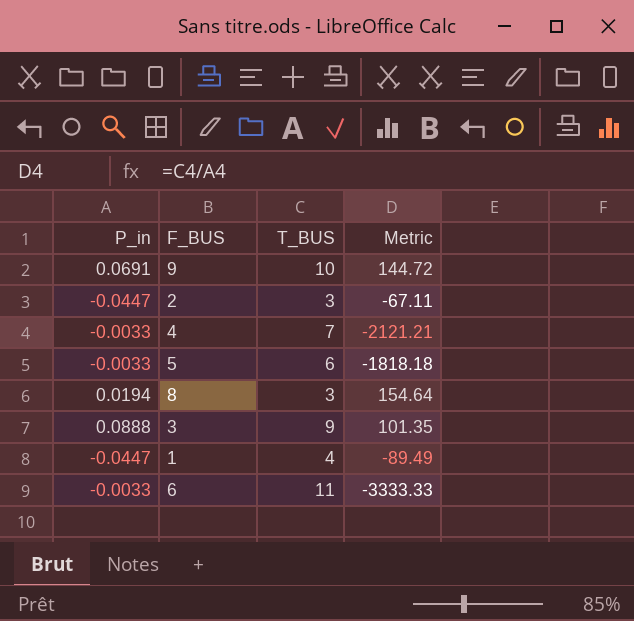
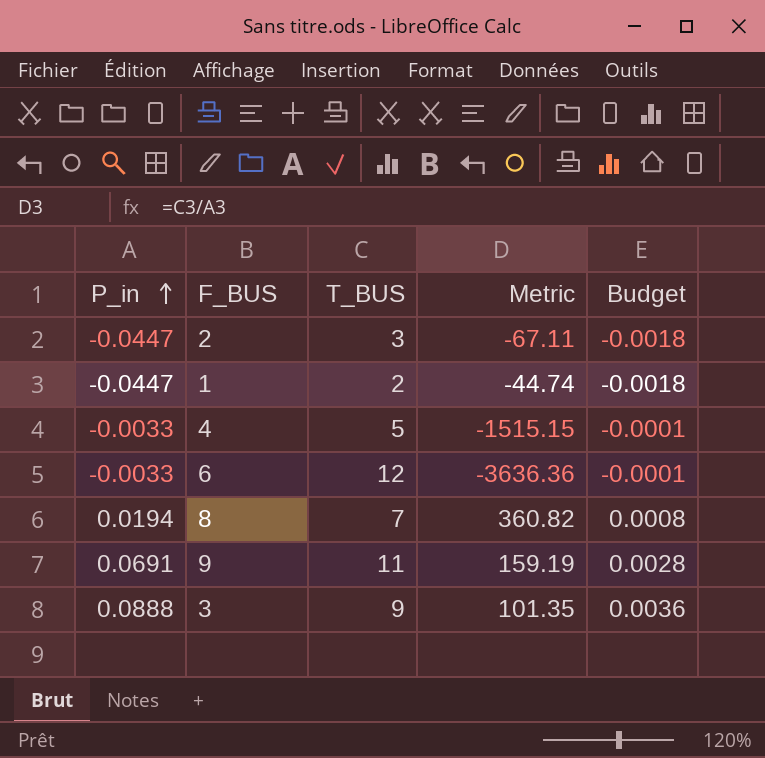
row order: none -> P_in ascending
column Budget | formula: none -> [P_in] * 0.04
row 5: -0.0033 | 6 | -1818.18 -> none
1 | T_BUS: 4 -> 2
1 | Metric: -89.49 -> -44.74
4 | T_BUS: 7 -> 5
4 | Metric: -2121.21 -> -1515.15
6 | T_BUS: 11 -> 12
6 | Metric: -3333.33 -> -3636.36
8 | T_BUS: 3 -> 7
8 | Metric: 154.64 -> 360.82
9 | T_BUS: 10 -> 11
9 | Metric: 144.72 -> 159.19

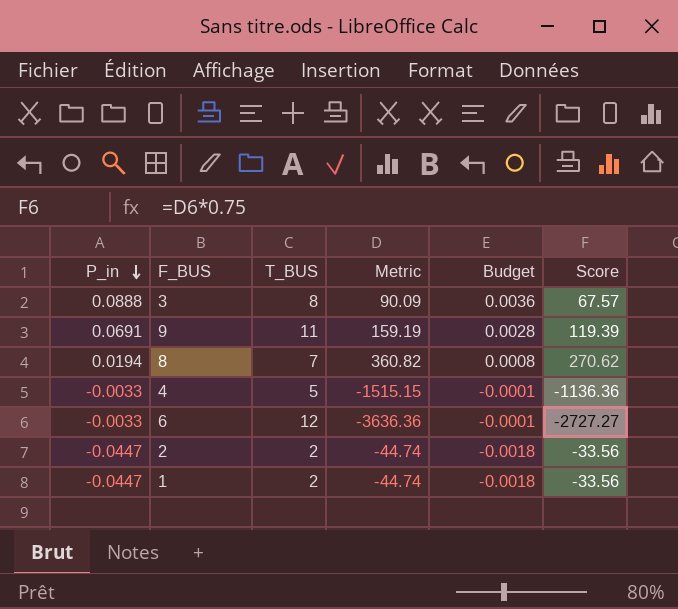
row order: P_in ascending -> P_in descending
column Score | formula: none -> [Metric] * 0.75
3 | T_BUS: 9 -> 8
3 | Metric: 101.35 -> 90.09
2 | T_BUS: 3 -> 2
2 | Metric: -67.11 -> -44.74

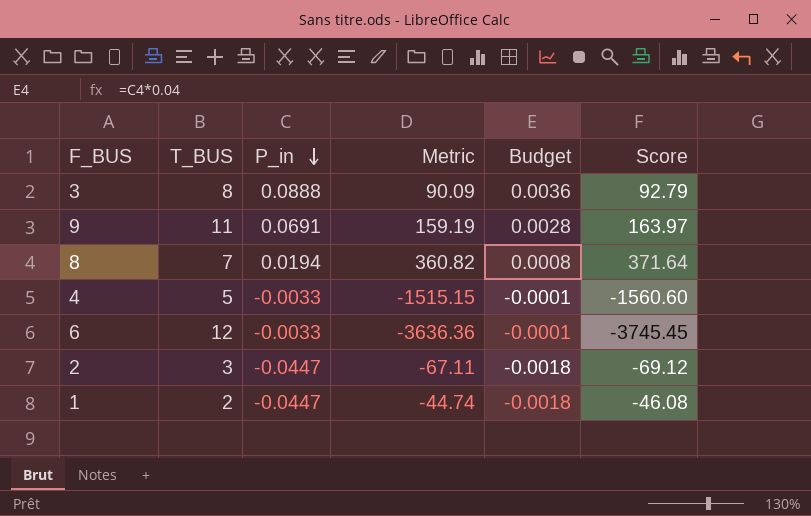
column P_in | position: 1 -> 3
column Score | formula: [Metric] * 0.75 -> [Metric] * 1.03
2 | T_BUS: 2 -> 3
2 | Metric: -44.74 -> -67.11

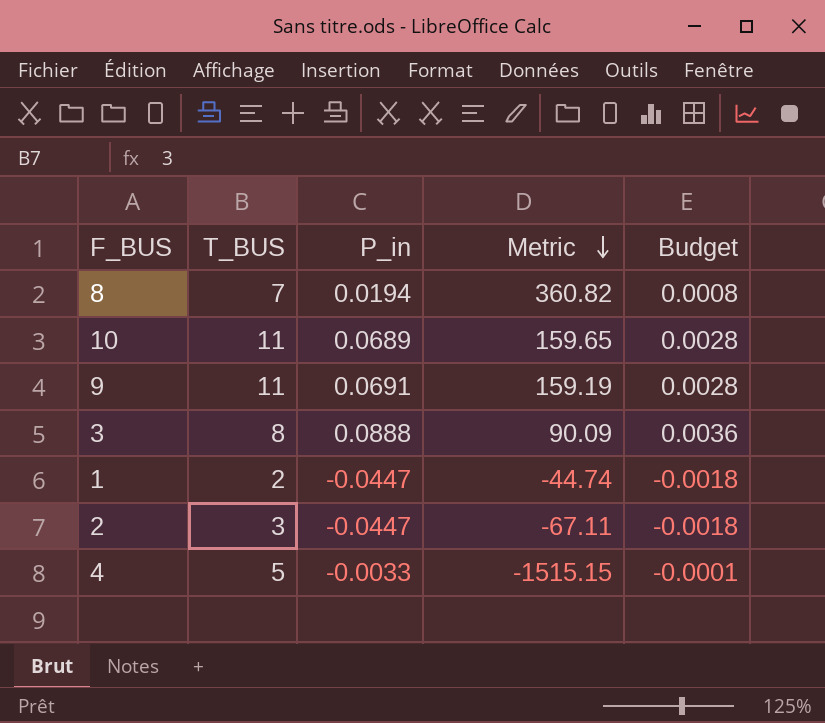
row order: P_in descending -> Metric descending
column Score | formula: [Metric] * 1.03 -> none
row 6: 12 | -0.0033 | -3636.36 | -0.0001 | -3745.45 -> none
row 10: none -> 11 | 0.0689 | 159.65 | 0.0028

